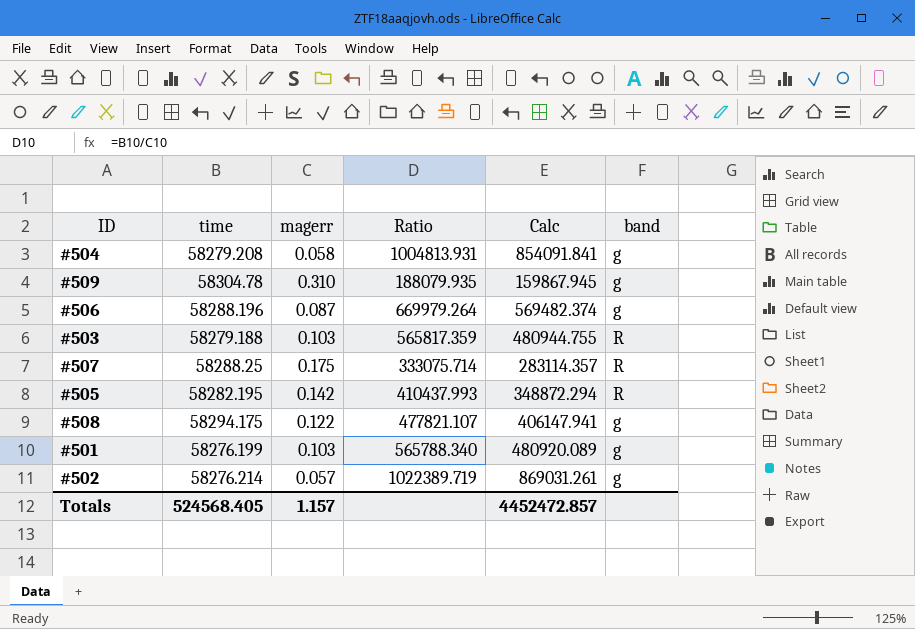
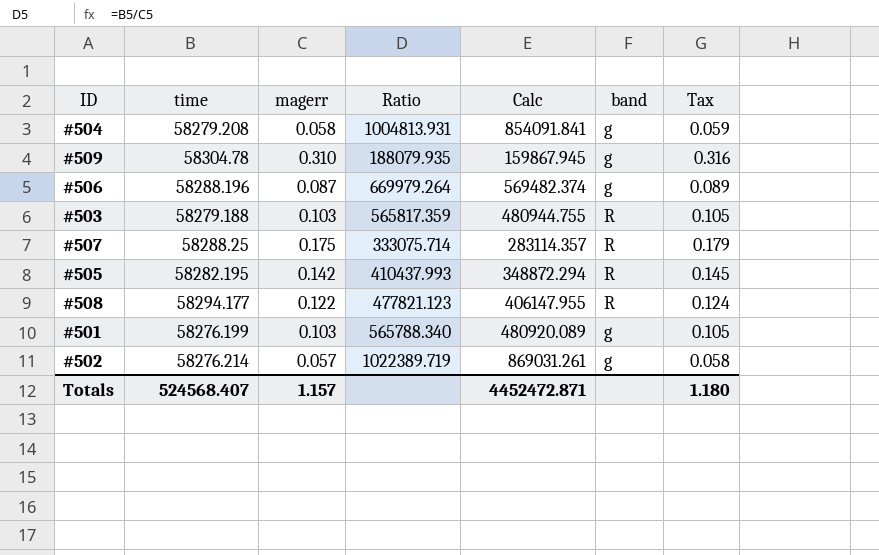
column Tax | formula: none -> [magerr] * 1.02
#508 | time: 58294.175 -> 58294.177
#508 | Ratio: 477821.107 -> 477821.123
#508 | Calc: 406147.941 -> 406147.955
#508 | band: g -> R
Totals | time: 524568.405 -> 524568.407
Totals | Calc: 4452472.857 -> 4452472.871

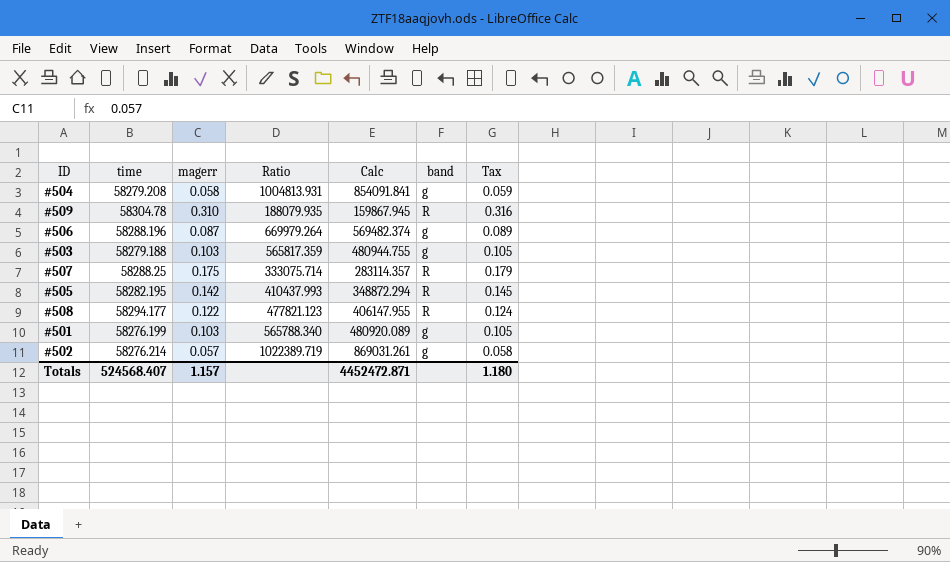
#509 | band: g -> R
#503 | band: R -> g

